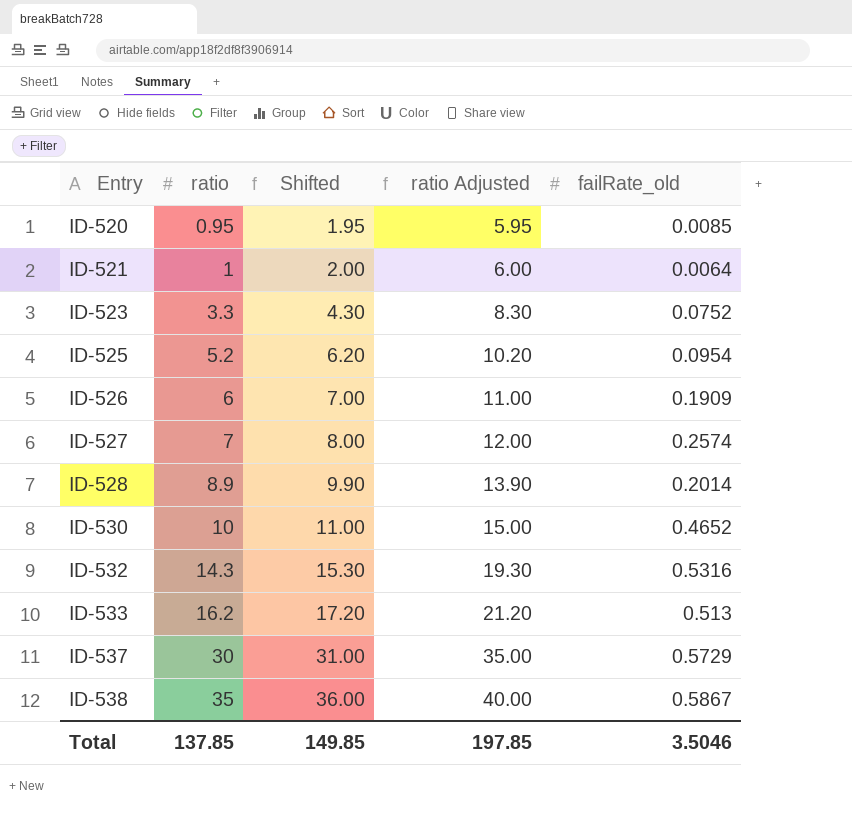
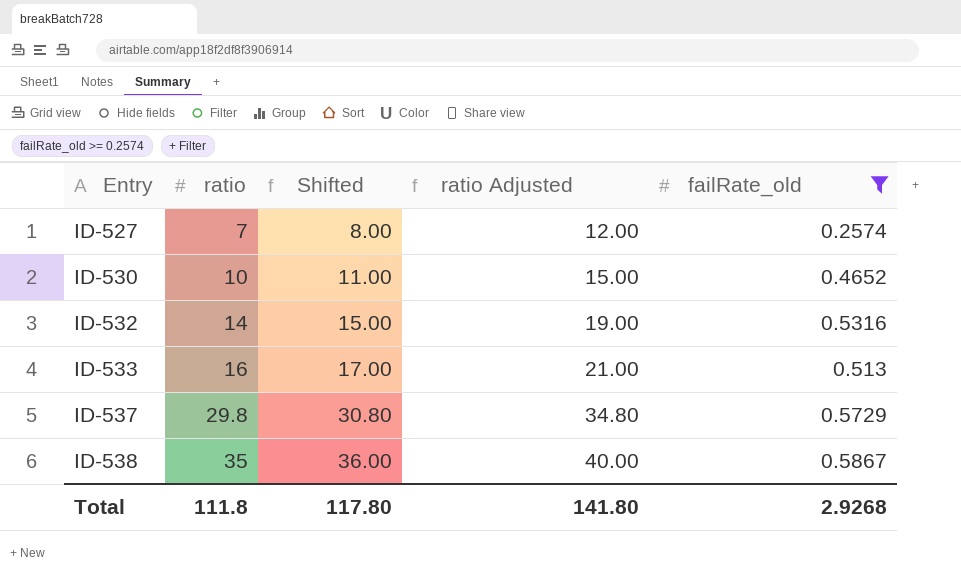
filter: none -> failRate_old >= 0.2574
ID-532 | ratio: 14.3 -> 14
ID-532 | Shifted: 15.30 -> 15.00
ID-532 | ratio Adjusted: 19.30 -> 19.00
ID-533 | ratio: 16.2 -> 16
ID-533 | Shifted: 17.20 -> 17.00
ID-533 | ratio Adjusted: 21.20 -> 21.00
ID-537 | ratio: 30 -> 29.8
ID-537 | Shifted: 31.00 -> 30.80
ID-537 | ratio Adjusted: 35.00 -> 34.80
Total | ratio: 137.85 -> 111.8
Total | Shifted: 149.85 -> 117.80
Total | ratio Adjusted: 197.85 -> 141.80
Total | failRate_old: 3.5046 -> 2.9268

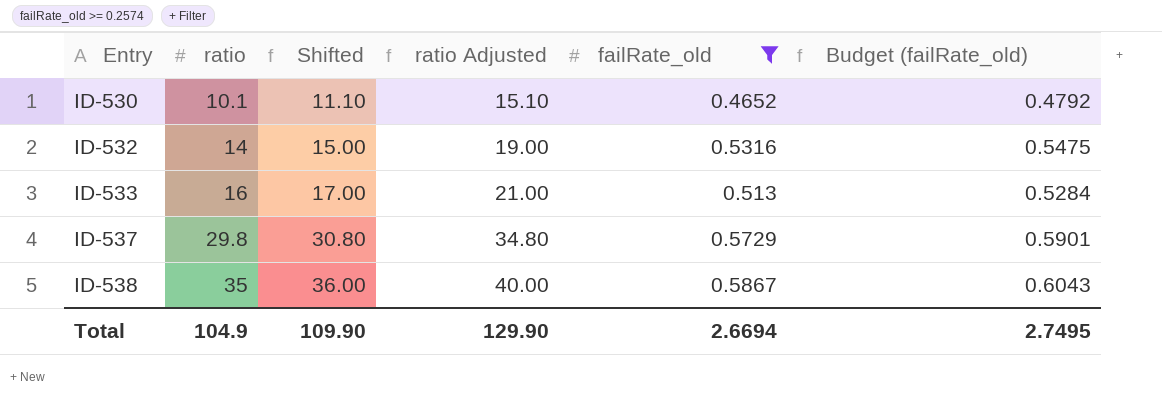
column Budget (failRate_old) | formula: none -> [failRate_old] * 1.03
row ID-527: 7 | 8.00 | 12.00 | 0.2574 -> none
ID-530 | ratio: 10 -> 10.1
ID-530 | Shifted: 11.00 -> 11.10
ID-530 | ratio Adjusted: 15.00 -> 15.10
Total | ratio: 111.8 -> 104.9
Total | Shifted: 117.80 -> 109.90
Total | ratio Adjusted: 141.80 -> 129.90
Total | failRate_old: 2.9268 -> 2.6694

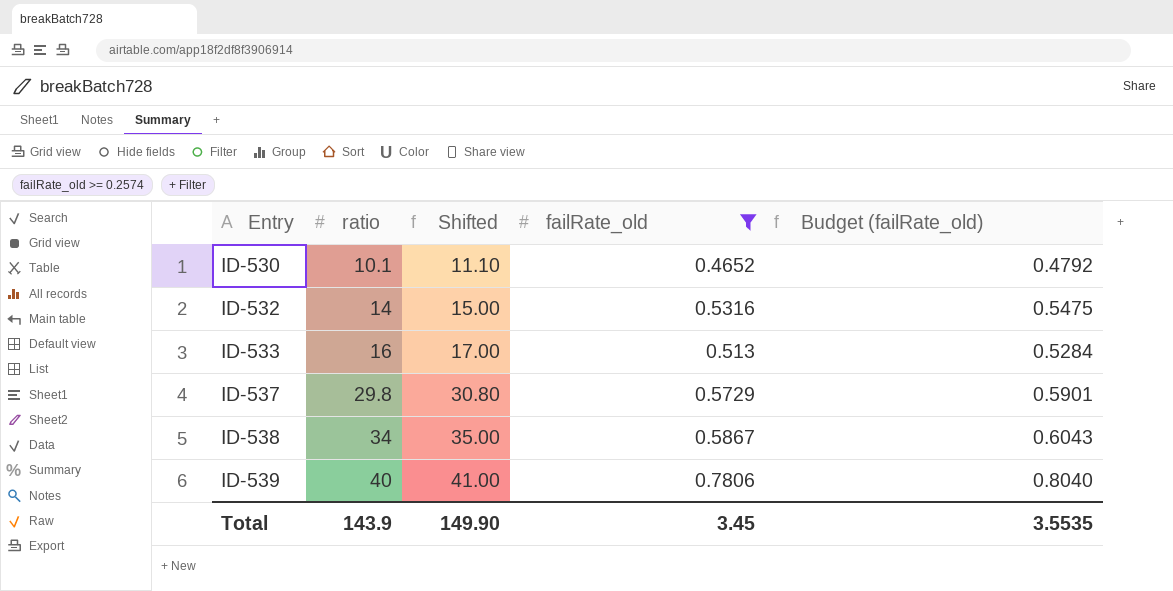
column ratio Adjusted | formula: [ratio] + 5 -> none
ID-538 | ratio: 35 -> 34
ID-538 | Shifted: 36.00 -> 35.00
row ID-539: none -> 40 | 41.00 | 0.7806 | 0.8040
Total | ratio: 104.9 -> 143.9
Total | Shifted: 109.90 -> 149.90
Total | failRate_old: 2.6694 -> 3.45
Total | Budget (failRate_old): 2.7495 -> 3.5535

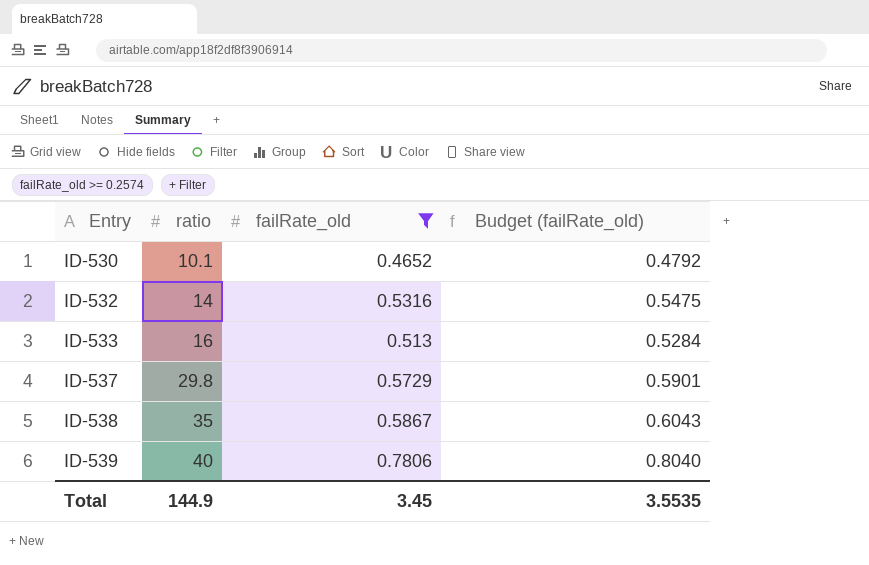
column Shifted | formula: [ratio] + 1 -> none
ID-538 | ratio: 34 -> 35
Total | ratio: 143.9 -> 144.9

